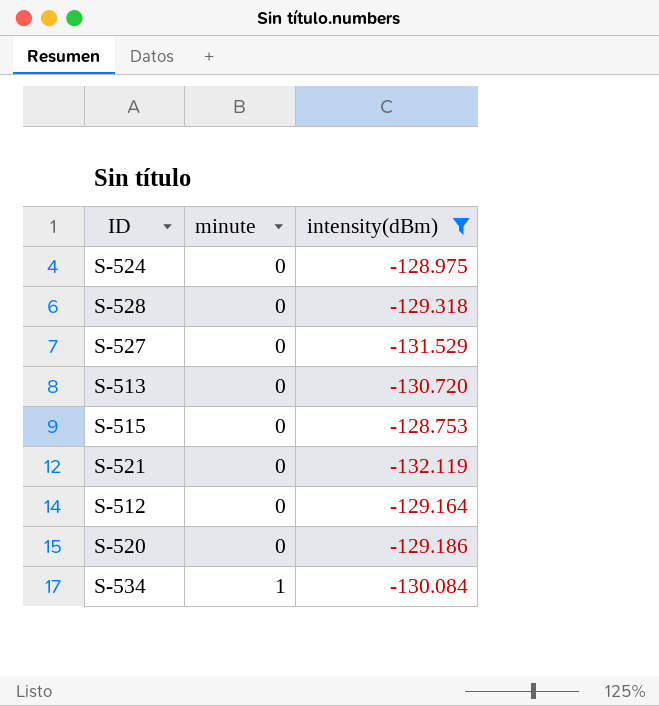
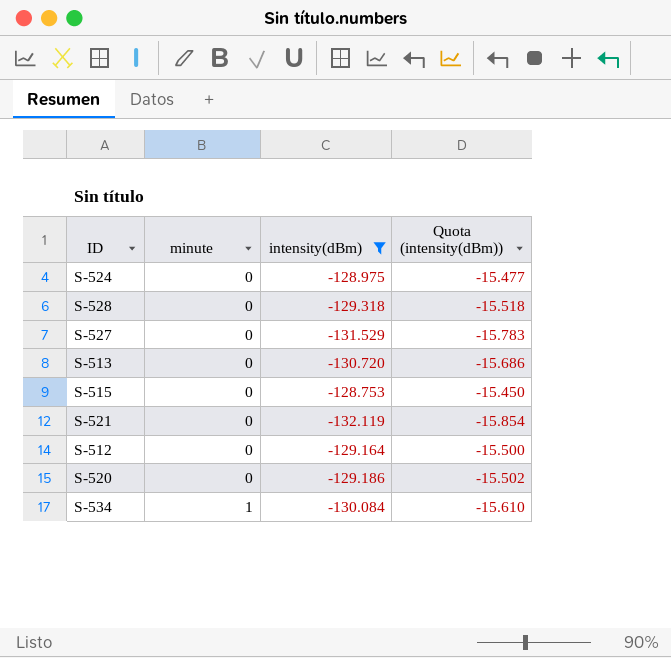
column Quota (intensity(dBm)) | formula: none -> [intensity(dBm)] * 0.12

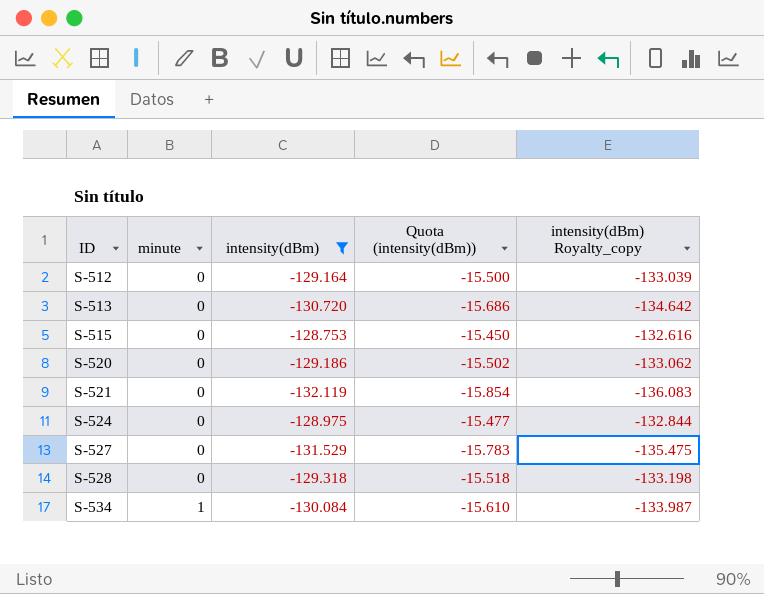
row order: minute ascending -> ID ascending
column intensity(dBm) Royalty_copy | formula: none -> [intensity(dBm)] * 1.03

